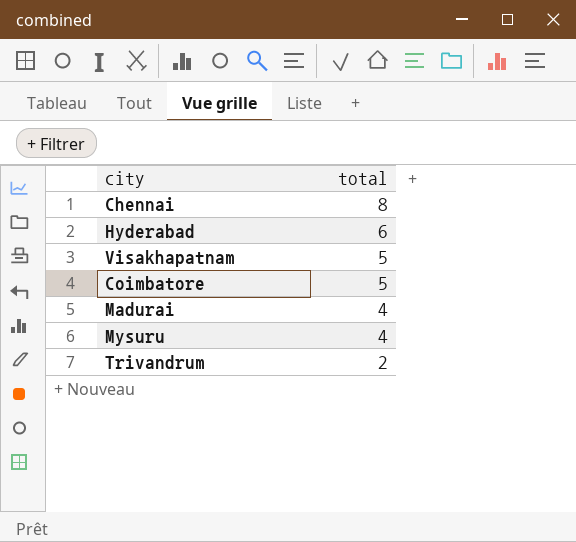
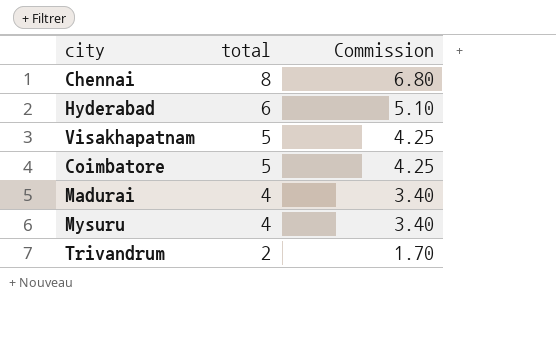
column Commission | formula: none -> [total] * 0.85

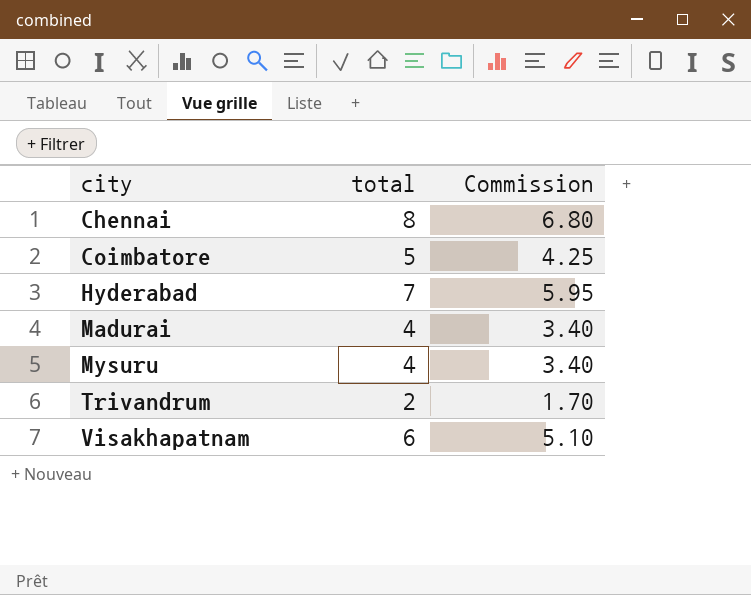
row order: total descending -> city ascending
Hyderabad | total: 6 -> 7
Hyderabad | Commission: 5.10 -> 5.95
Visakhapatnam | total: 5 -> 6
Visakhapatnam | Commission: 4.25 -> 5.10

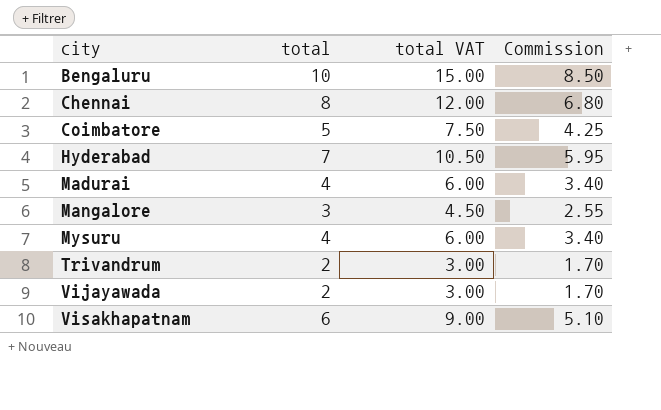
column total VAT | formula: none -> [total] * 1.5
row Bengaluru: none -> 10 | 15.00 | 8.50
row Mangalore: none -> 3 | 4.50 | 2.55
row Vijayawada: none -> 2 | 3.00 | 1.70

